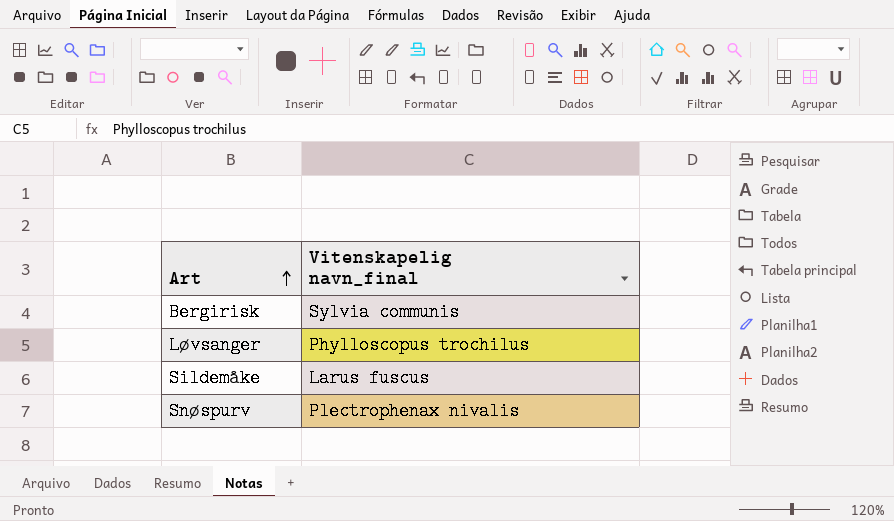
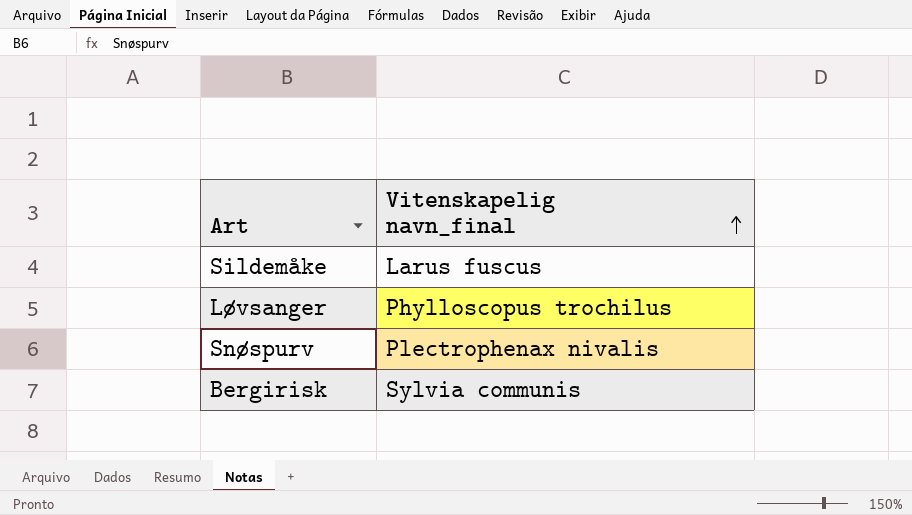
row order: Art ascending -> Vitenskapelig navn_final ascending

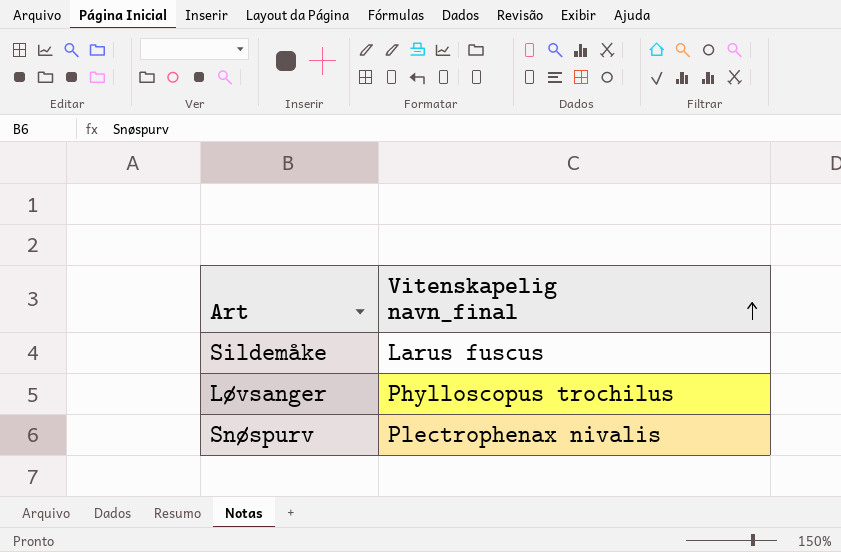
row Bergirisk: Sylvia communis -> none

